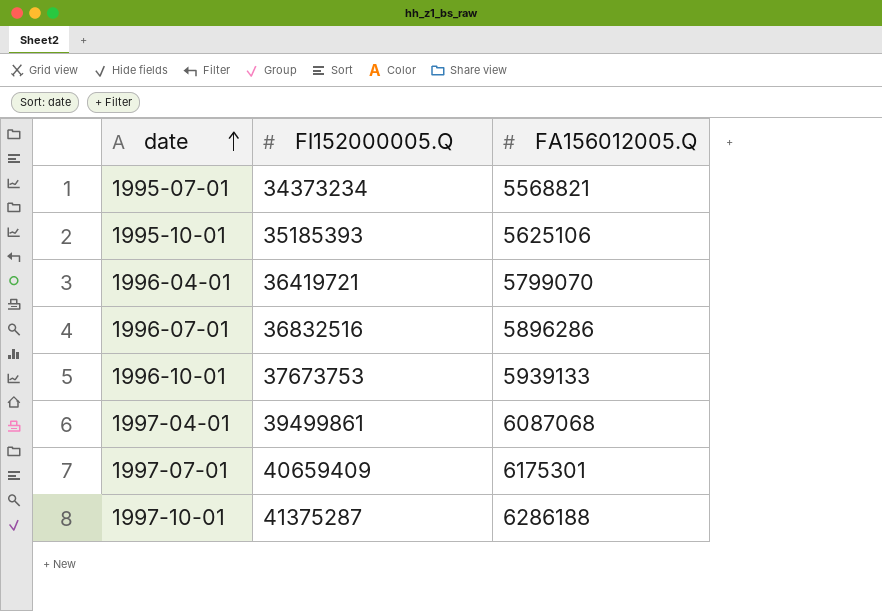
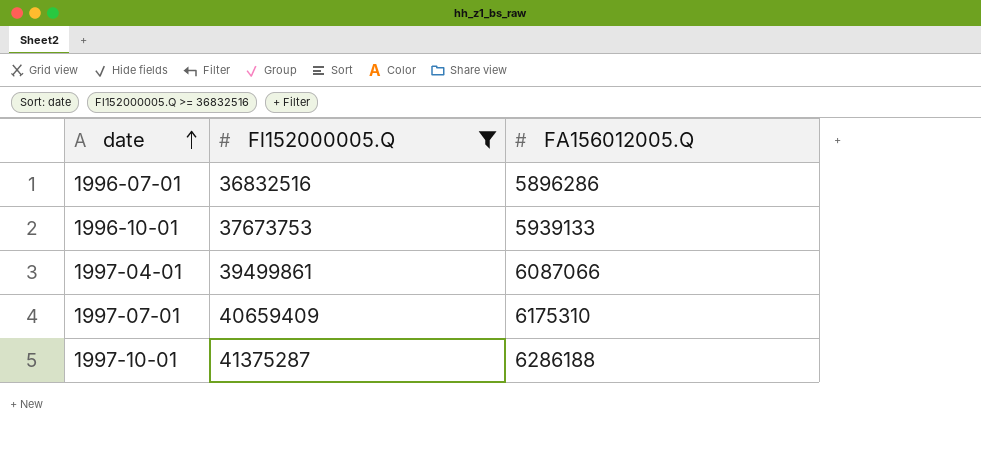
filter: none -> Fl152000005.Q >= 36832516
1997-04-01 | FA156012005.Q: 6087068 -> 6087066
1997-07-01 | FA156012005.Q: 6175301 -> 6175310

